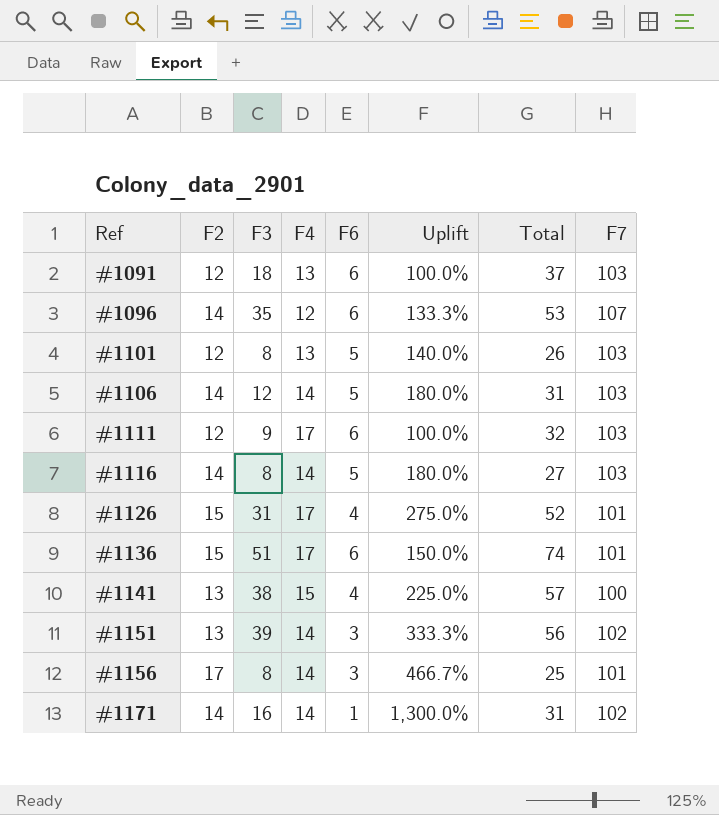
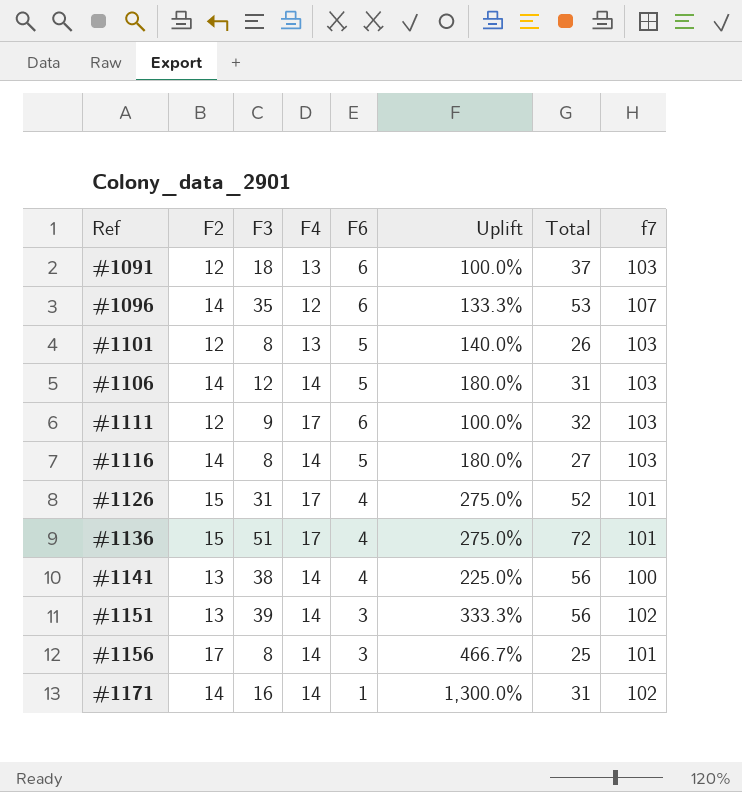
column name: F7 -> f7
#1136 | F6: 6 -> 4
#1136 | Uplift: 150.0% -> 275.0%
#1136 | Total: 74 -> 72
#1141 | F4: 15 -> 14
#1141 | Total: 57 -> 56

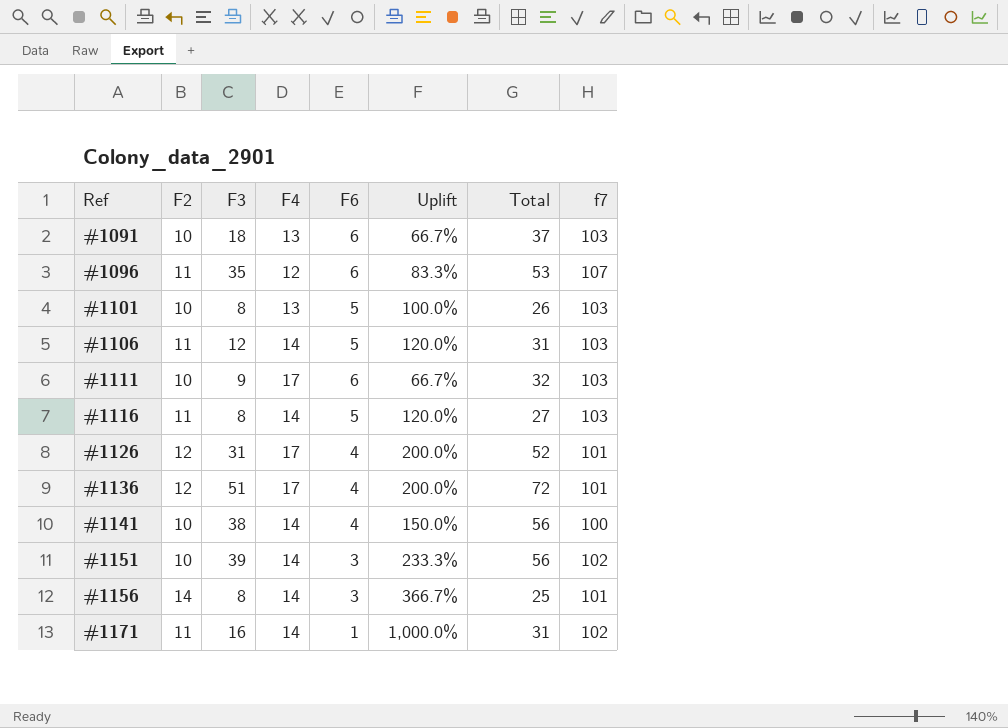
#1091 | F2: 12 -> 10
#1091 | Uplift: 100.0% -> 66.7%
#1096 | F2: 14 -> 11
#1096 | Uplift: 133.3% -> 83.3%
#1101 | F2: 12 -> 10
#1101 | Uplift: 140.0% -> 100.0%
#1106 | F2: 14 -> 11
#1106 | Uplift: 180.0% -> 120.0%
#1111 | F2: 12 -> 10
#1111 | Uplift: 100.0% -> 66.7%
#1116 | F2: 14 -> 11
#1116 | Uplift: 180.0% -> 120.0%
#1126 | F2: 15 -> 12
#1126 | Uplift: 275.0% -> 200.0%
#1136 | F2: 15 -> 12
#1136 | Uplift: 275.0% -> 200.0%
#1141 | F2: 13 -> 10
#1141 | Uplift: 225.0% -> 150.0%
#1151 | F2: 13 -> 10
#1151 | Uplift: 333.3% -> 233.3%
#1156 | F2: 17 -> 14
#1156 | Uplift: 466.7% -> 366.7%
#1171 | F2: 14 -> 11
#1171 | Uplift: 1,300.0% -> 1,000.0%

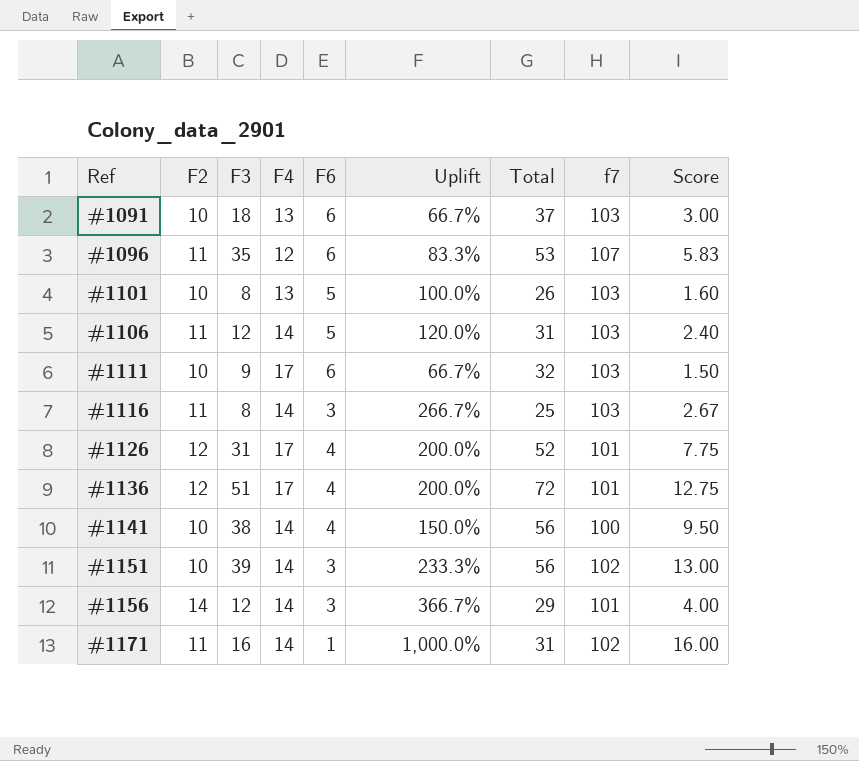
column Score | formula: none -> [F3] / [F6]
#1116 | F6: 5 -> 3
#1116 | Uplift: 120.0% -> 266.7%
#1116 | Total: 27 -> 25
#1156 | F3: 8 -> 12
#1156 | Total: 25 -> 29

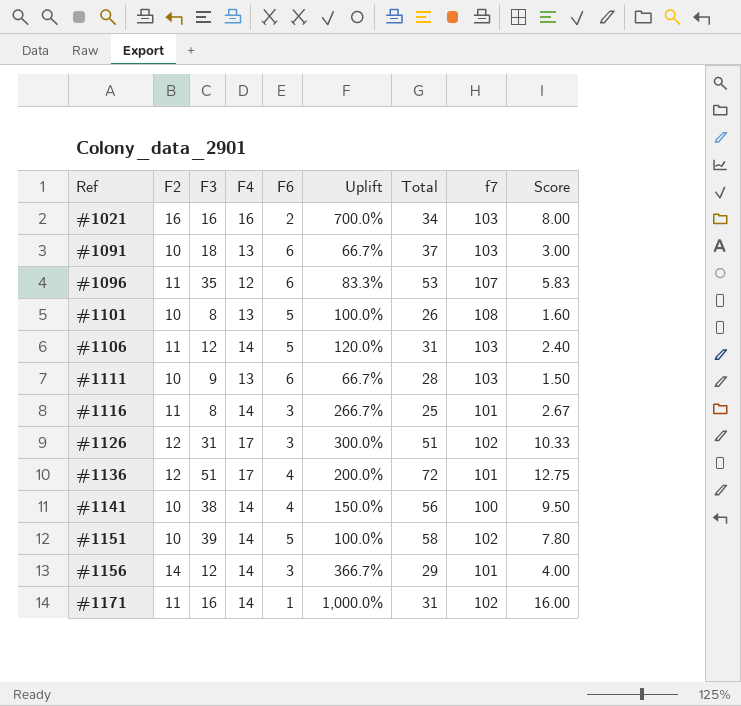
row #1021: none -> 16 | 16 | 16 | 2 | 700.0% | 34 | 103 | 8.00
#1101 | f7: 103 -> 108
#1111 | F4: 17 -> 13
#1111 | Total: 32 -> 28
#1116 | f7: 103 -> 101
#1126 | F6: 4 -> 3
#1126 | Uplift: 200.0% -> 300.0%
#1126 | Total: 52 -> 51
#1126 | f7: 101 -> 102
#1126 | Score: 7.75 -> 10.33
#1151 | F6: 3 -> 5
#1151 | Uplift: 233.3% -> 100.0%
#1151 | Total: 56 -> 58
#1151 | Score: 13.00 -> 7.80

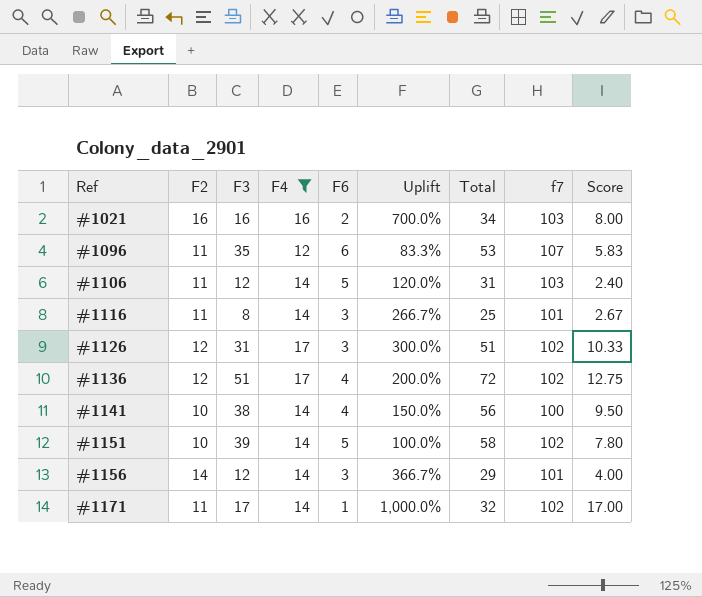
filter: none -> F4 != 13
#1136 | f7: 101 -> 102
#1171 | F3: 16 -> 17
#1171 | Total: 31 -> 32
#1171 | Score: 16.00 -> 17.00

